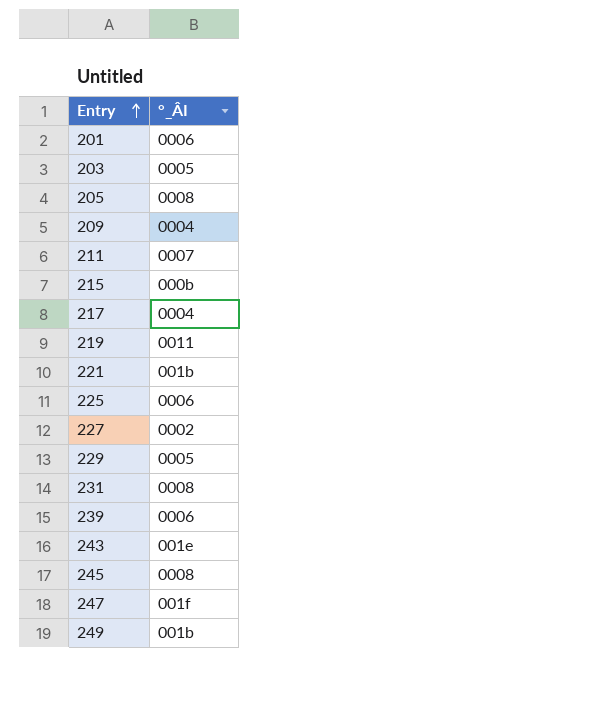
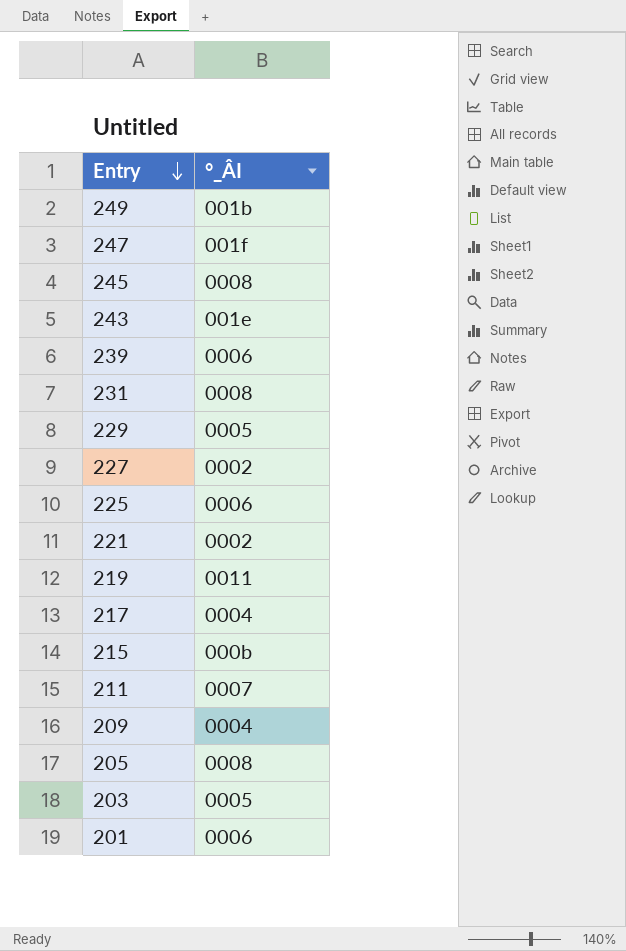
row order: Entry ascending -> Entry descending
221 | °_ÂI: 001b -> 0002

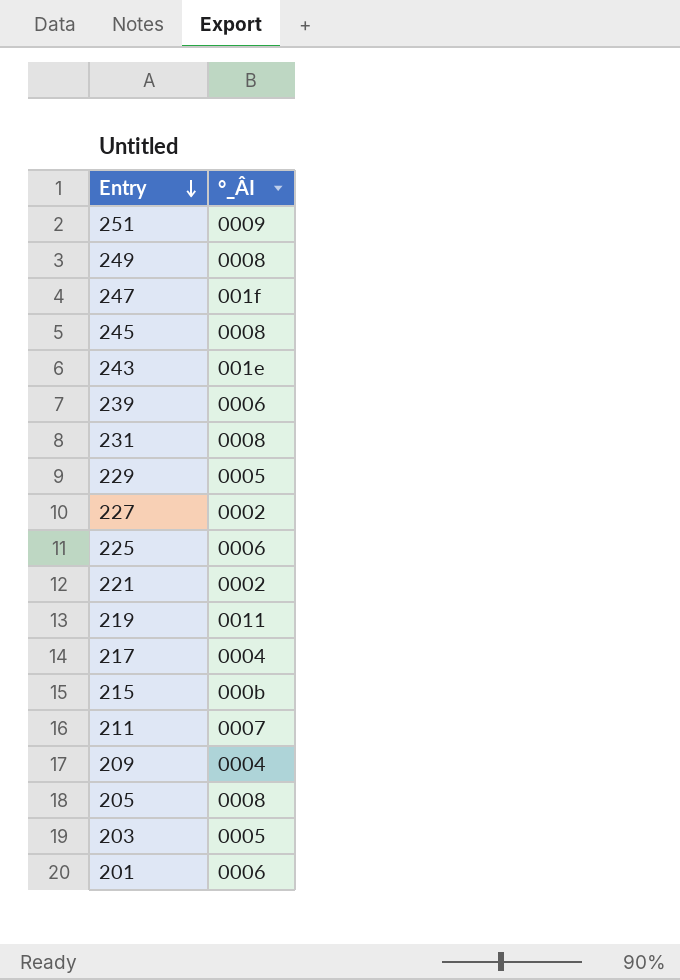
row 251: none -> 0009
249 | °_ÂI: 001b -> 0008

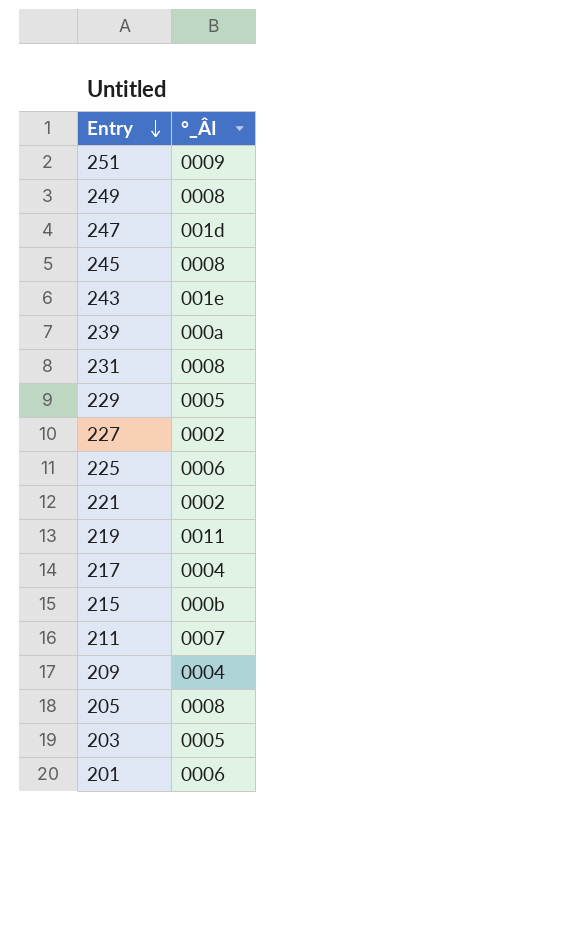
247 | °_ÂI: 001f -> 001d
239 | °_ÂI: 0006 -> 000a

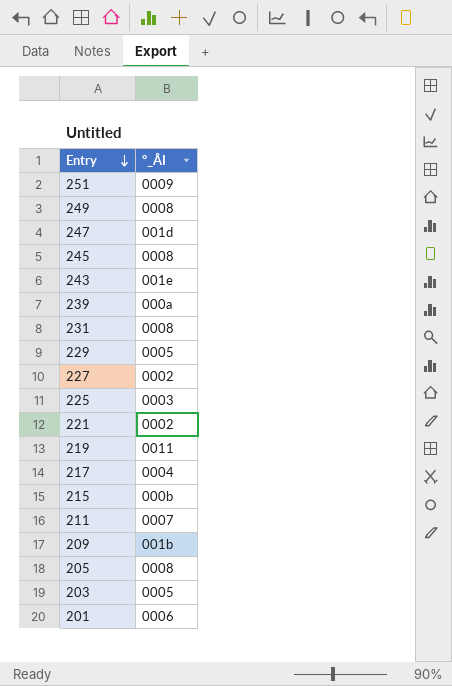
225 | °_ÂI: 0006 -> 0003
209 | °_ÂI: 0004 -> 001b

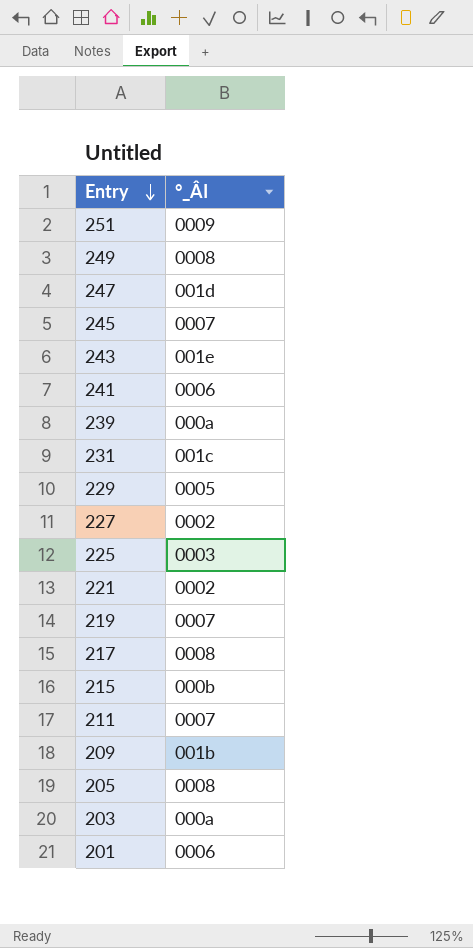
245 | °_ÂI: 0008 -> 0007
row 241: none -> 0006
231 | °_ÂI: 0008 -> 001c
219 | °_ÂI: 0011 -> 0007
217 | °_ÂI: 0004 -> 0008
203 | °_ÂI: 0005 -> 000a

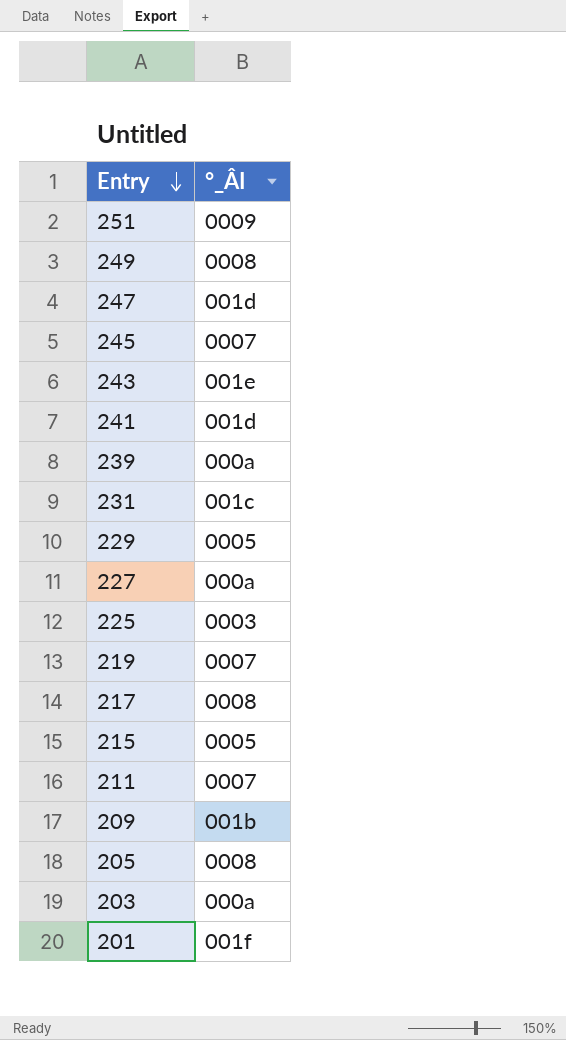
row 221: 0002 -> none
241 | °_ÂI: 0006 -> 001d
227 | °_ÂI: 0002 -> 000a
215 | °_ÂI: 000b -> 0005
201 | °_ÂI: 0006 -> 001f

